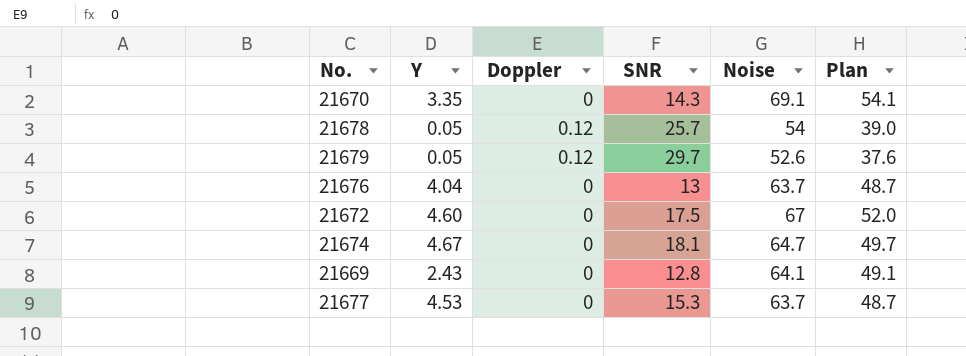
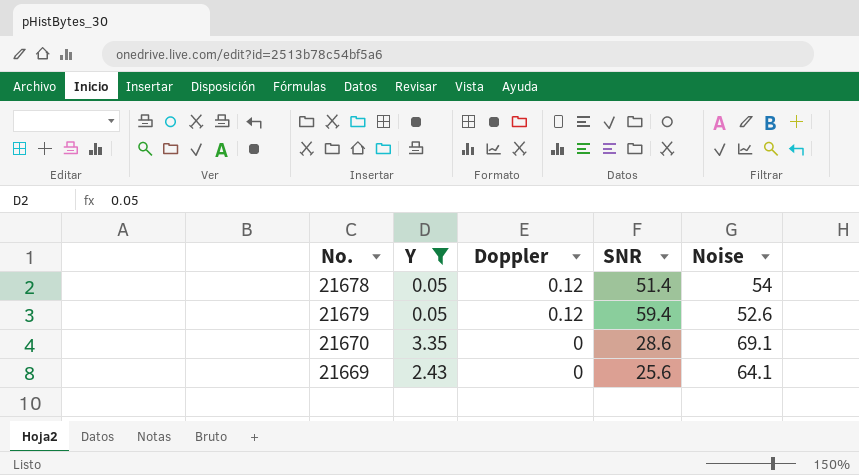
filter: none -> Y <= 3.35
row order: none -> Doppler descending
column Plan | formula: [Noise] - 15 -> none
21678 | SNR: 25.7 -> 51.4
21679 | SNR: 29.7 -> 59.4
21670 | SNR: 14.3 -> 28.6
21669 | SNR: 12.8 -> 25.6

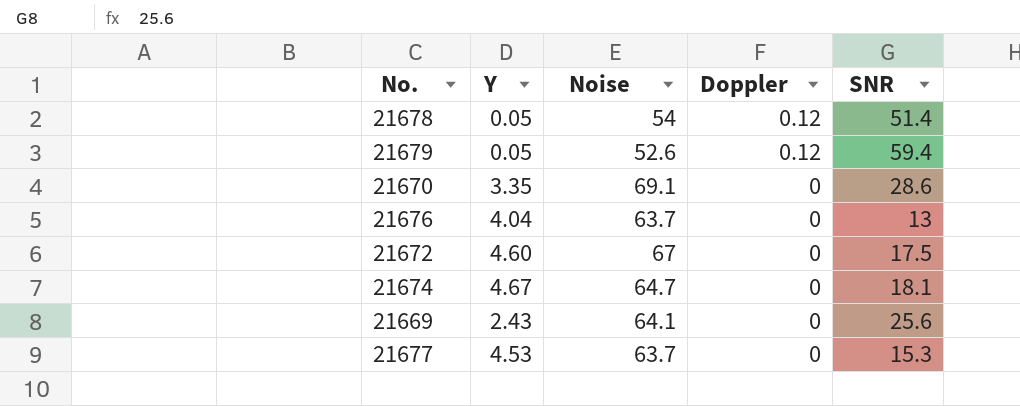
filter: Y <= 3.35 -> none
column Noise | position: 5 -> 3

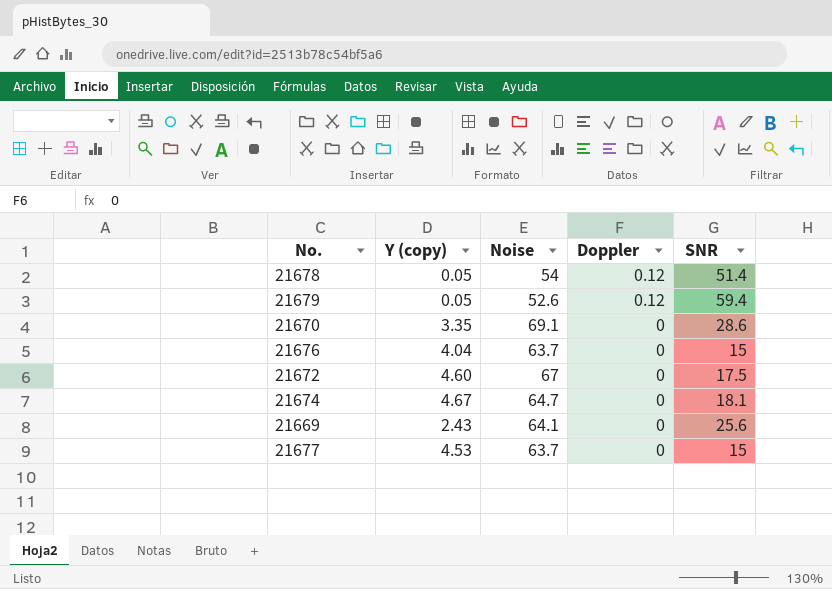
column name: Y -> Y (copy)
21676 | SNR: 13 -> 15
21677 | SNR: 15.3 -> 15

